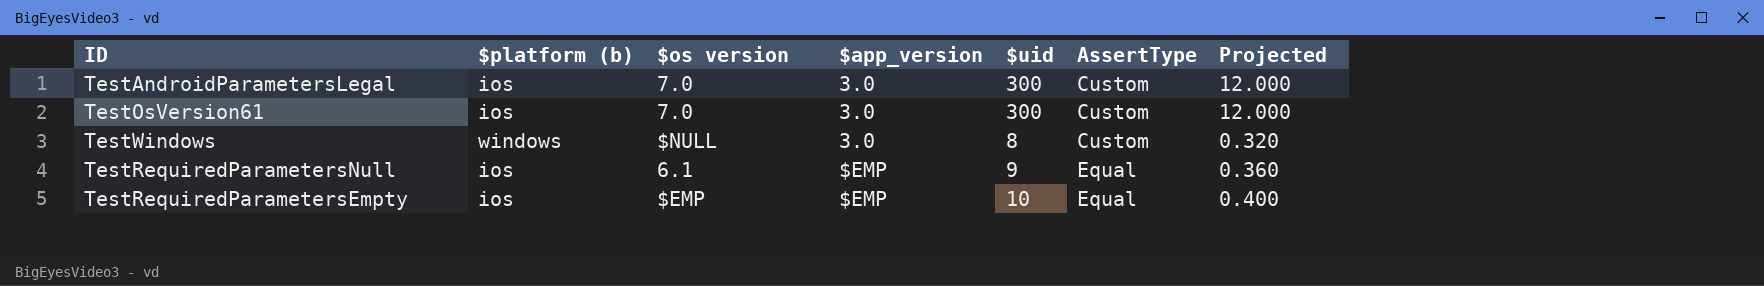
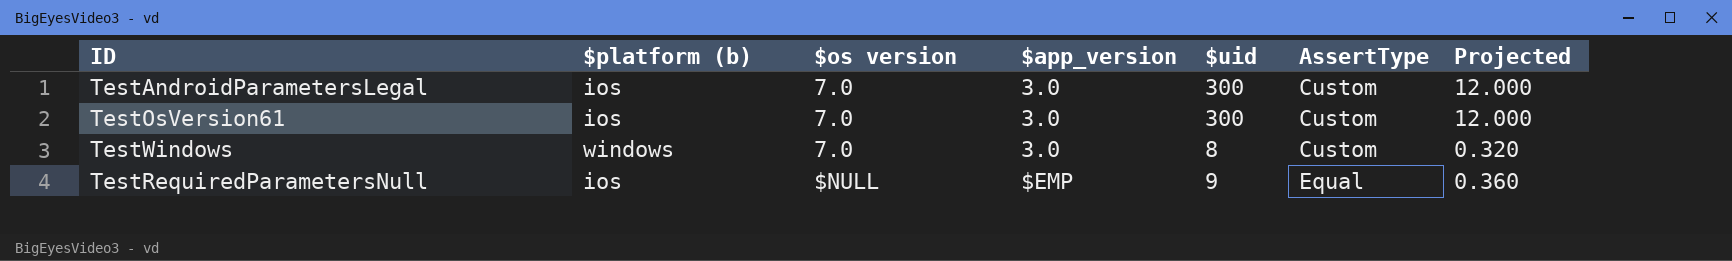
row TestRequiredParametersEmpty: ios | $EMP | $EMP | 10 | Equal | 0.400 -> none
TestWindows | $os version: $NULL -> 7.0
TestRequiredParametersNull | $os version: 6.1 -> $NULL

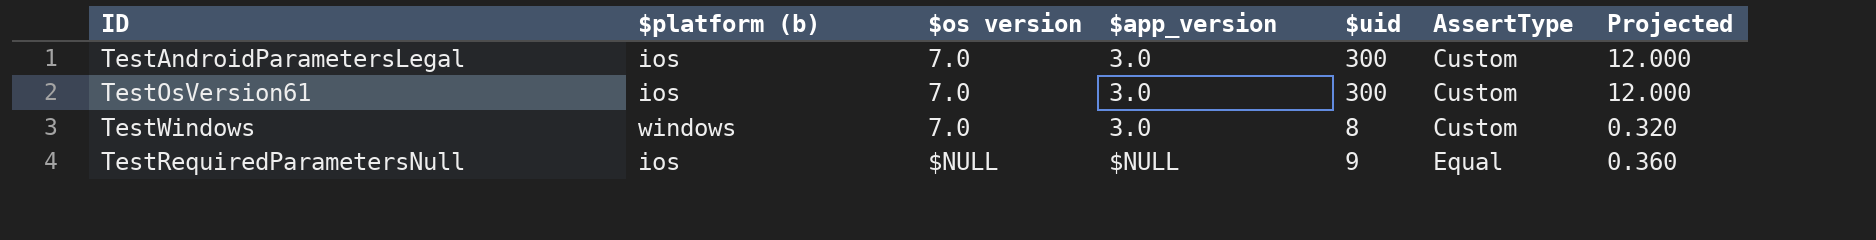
TestRequiredParametersNull | $app_version: $EMP -> $NULL

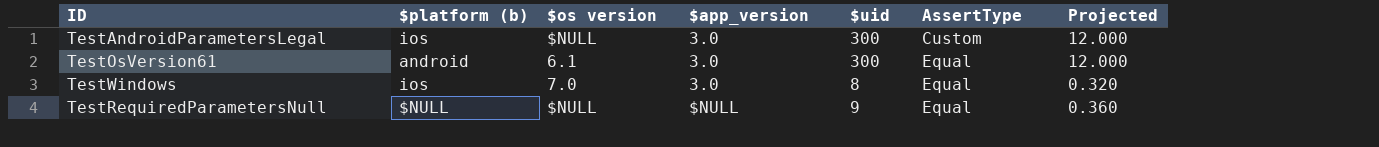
TestAndroidParametersLegal | $os version: 7.0 -> $NULL
TestOsVersion61 | $platform (b): ios -> android
TestOsVersion61 | $os version: 7.0 -> 6.1
TestOsVersion61 | AssertType: Custom -> Equal
TestWindows | $platform (b): windows -> ios
TestWindows | AssertType: Custom -> Equal
TestRequiredParametersNull | $platform (b): ios -> $NULL

